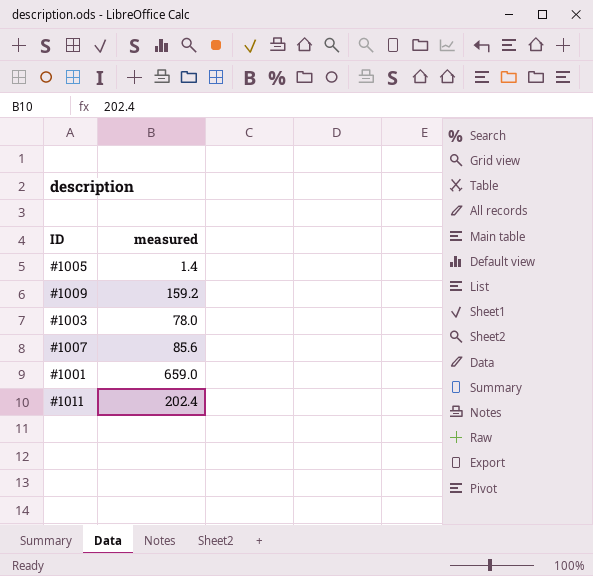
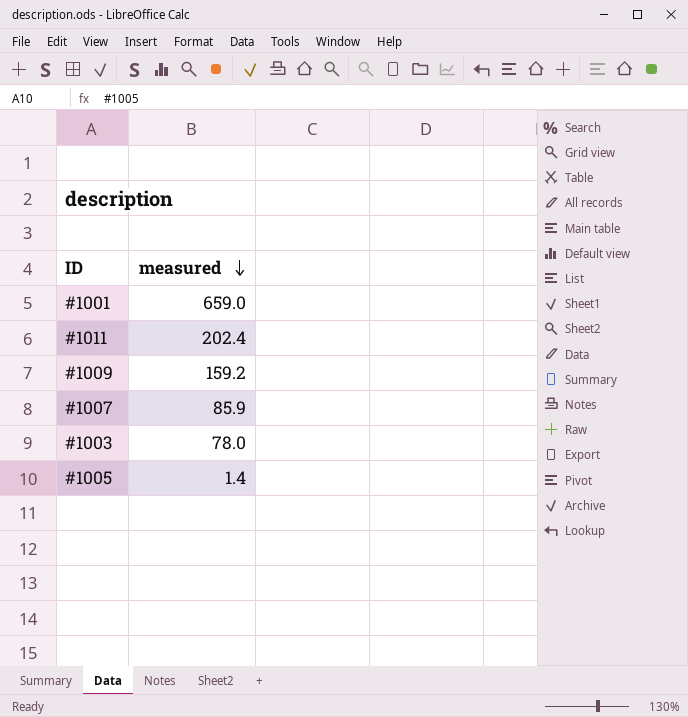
row order: none -> measured descending
#1007 | measured: 85.6 -> 85.9

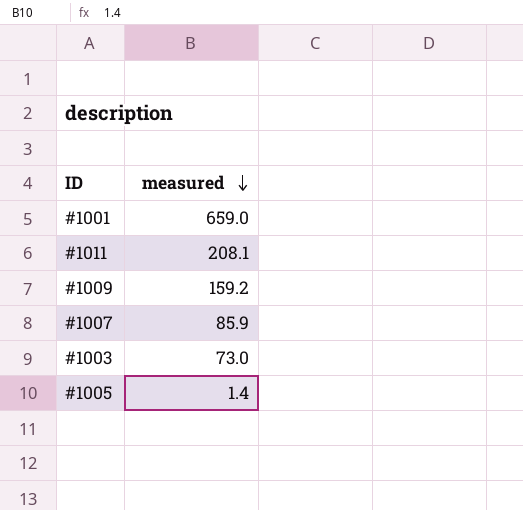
#1011 | measured: 202.4 -> 208.1
#1003 | measured: 78.0 -> 73.0

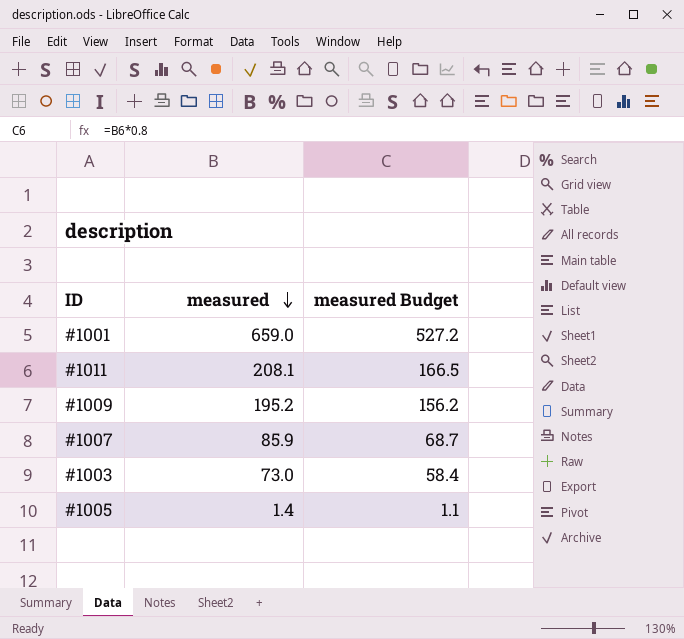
column measured Budget | formula: none -> [measured] * 0.8
#1009 | measured: 159.2 -> 195.2

